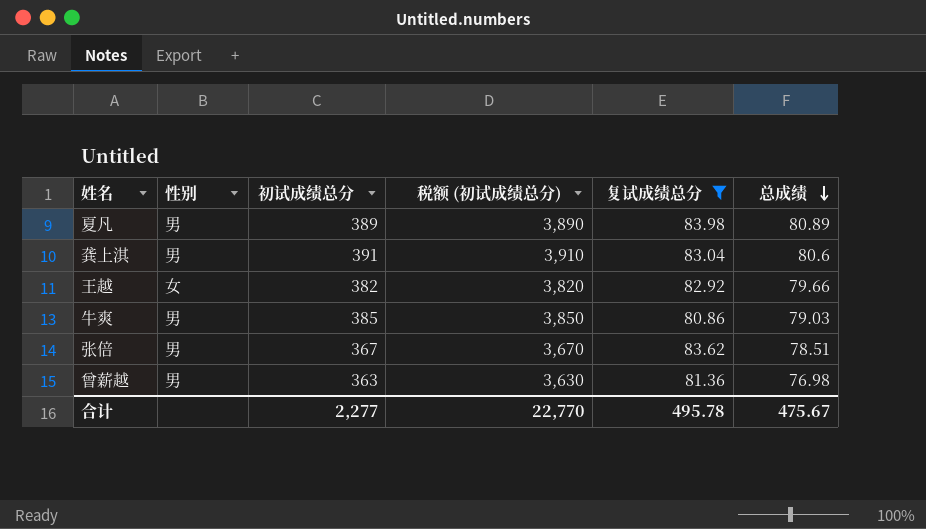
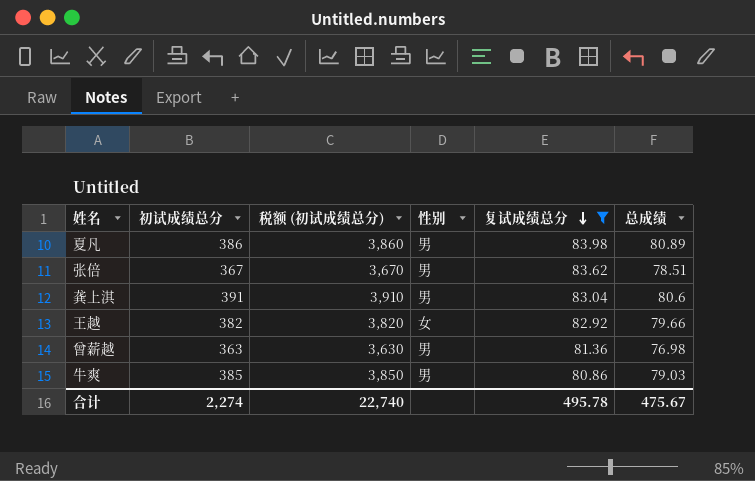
row order: 总成绩 descending -> 复试成绩总分 descending
column 性别 | position: 2 -> 4
夏凡 | 初试成绩总分: 389 -> 386
夏凡 | 税额 (初试成绩总分): 3,890 -> 3,860
合计 | 初试成绩总分: 2,277 -> 2,274
合计 | 税额 (初试成绩总分): 22,770 -> 22,740

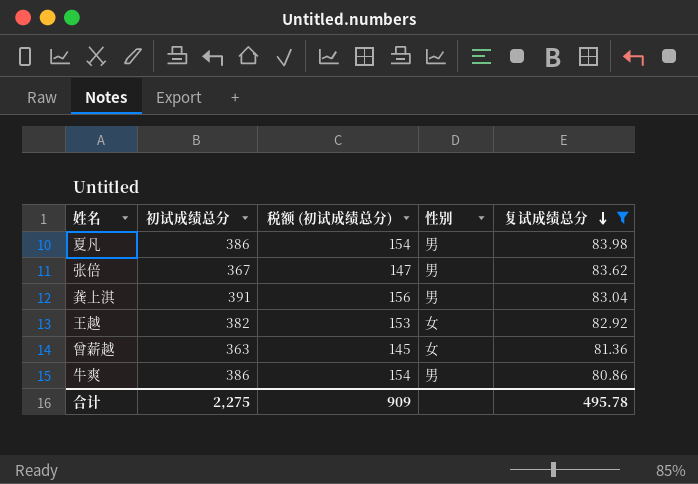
column 总成绩 | position: 6 -> none
column 税额 (初试成绩总分) | formula: [初试成绩总分] * 10 -> [初试成绩总分] * 0.4
曾薪越 | 性别: 男 -> 女
牛爽 | 初试成绩总分: 385 -> 386
合计 | 初试成绩总分: 2,274 -> 2,275
合计 | 税额 (初试成绩总分): 22,740 -> 909

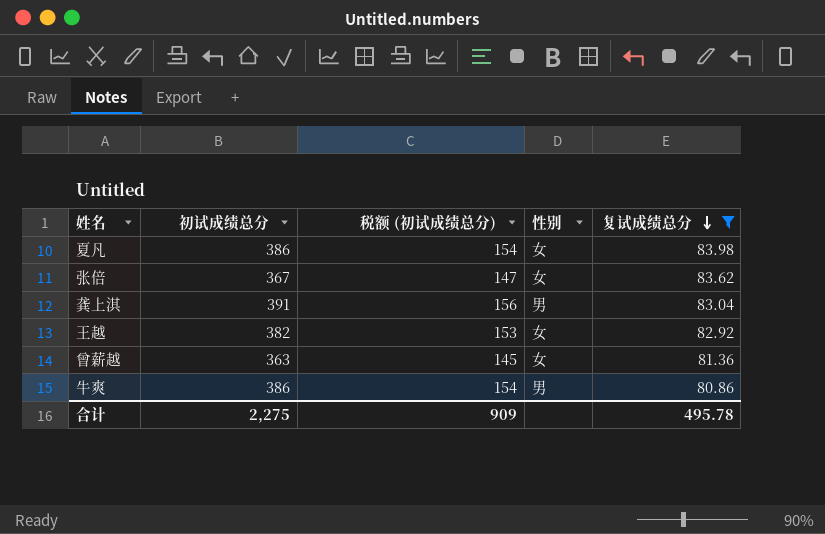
夏凡 | 性别: 男 -> 女
张倍 | 性别: 男 -> 女

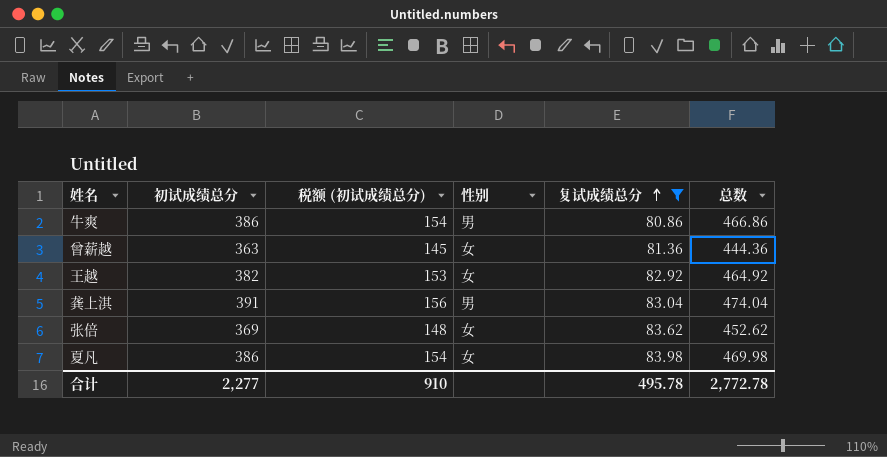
row order: 复试成绩总分 descending -> 复试成绩总分 ascending
column 总数 | formula: none -> [初试成绩总分] + [复试成绩总分]
张倍 | 初试成绩总分: 367 -> 369
张倍 | 税额 (初试成绩总分): 147 -> 148
合计 | 初试成绩总分: 2,275 -> 2,277
合计 | 税额 (初试成绩总分): 909 -> 910

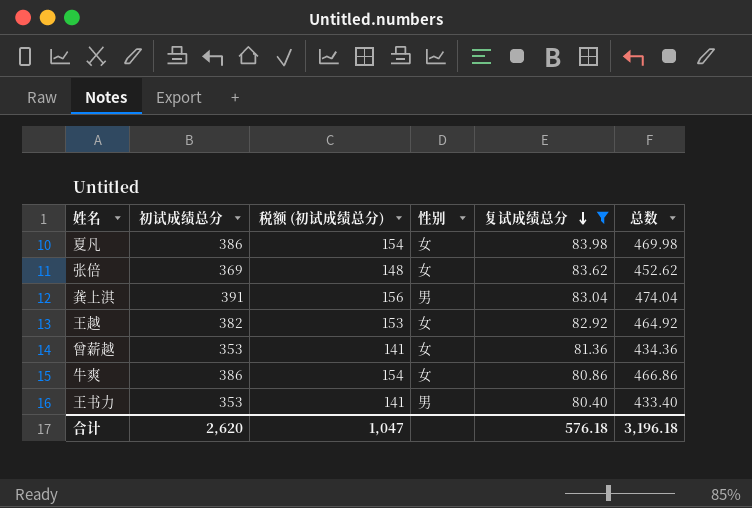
row order: 复试成绩总分 ascending -> 复试成绩总分 descending
曾薪越 | 初试成绩总分: 363 -> 353
曾薪越 | 税额 (初试成绩总分): 145 -> 141
曾薪越 | 总数: 444.36 -> 434.36
牛爽 | 性别: 男 -> 女
row 王书力: none -> 353 | 141 | 男 | 80.40 | 433.40
合计 | 初试成绩总分: 2,277 -> 2,620
合计 | 税额 (初试成绩总分): 910 -> 1,047
合计 | 复试成绩总分: 495.78 -> 576.18
合计 | 总数: 2,772.78 -> 3,196.18

